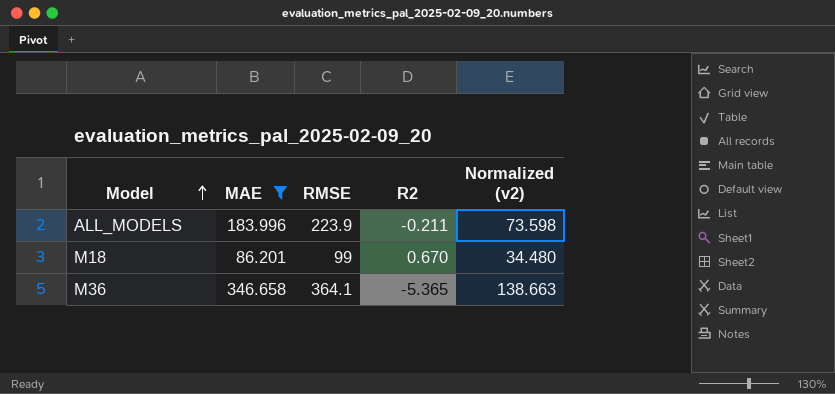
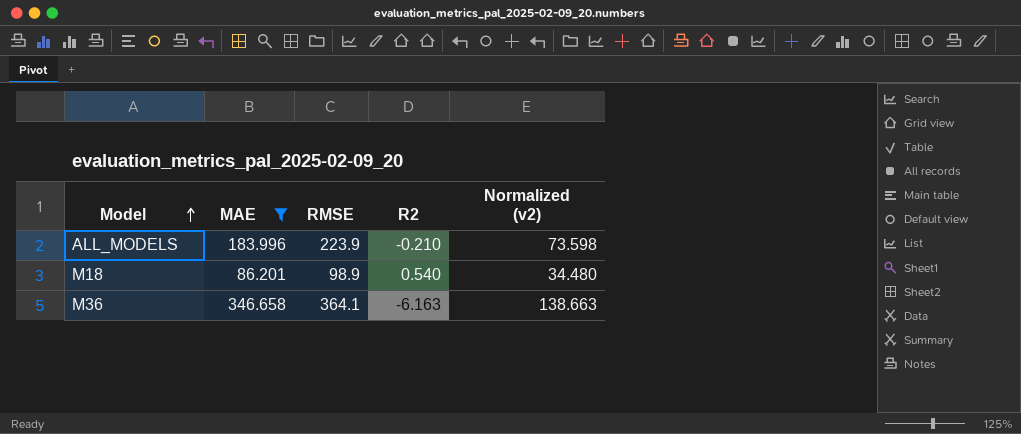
ALL_MODELS | R2: -0.211 -> -0.210
M18 | RMSE: 99 -> 98.9
M18 | R2: 0.670 -> 0.540
M36 | R2: -5.365 -> -6.163

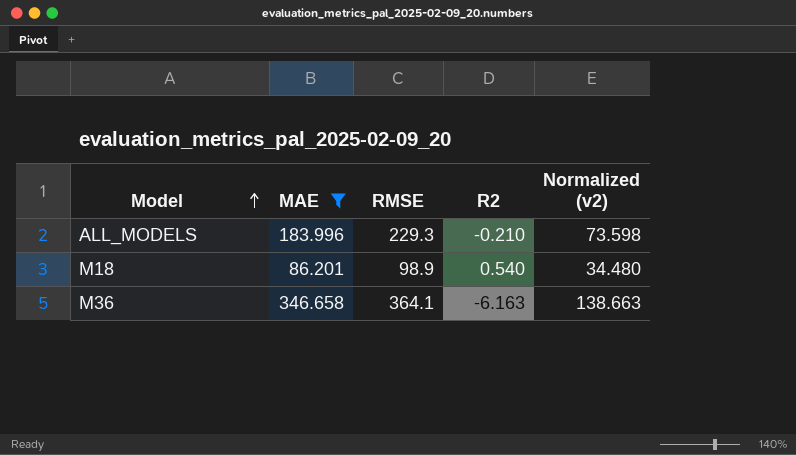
ALL_MODELS | RMSE: 223.9 -> 229.3

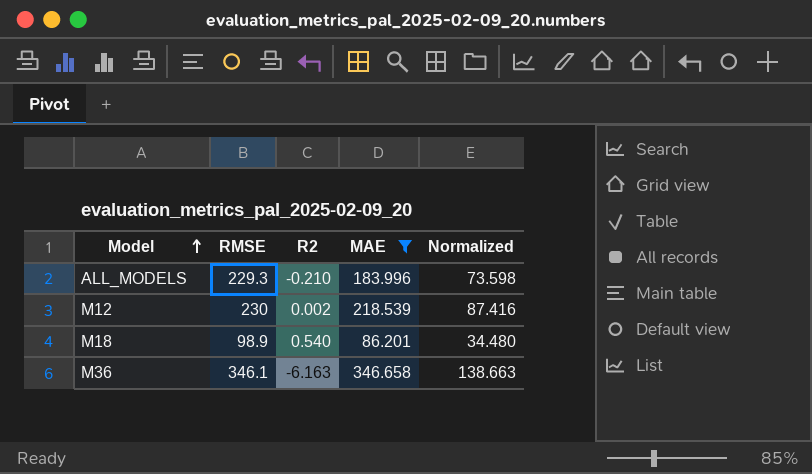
column MAE | position: 2 -> 4
column name: Normalized (v2) -> Normalized
row M12: none -> 230 | 0.002 | 218.539 | 87.416
M36 | RMSE: 364.1 -> 346.1

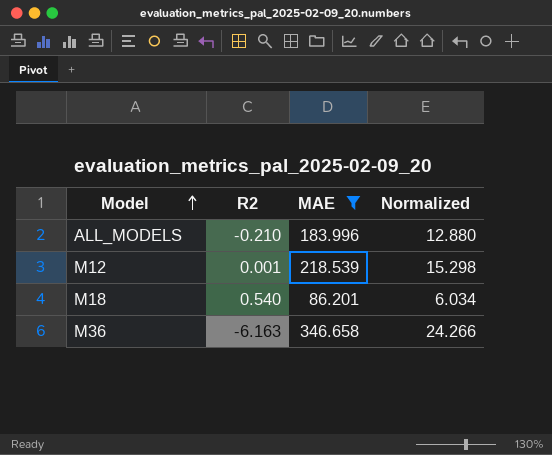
column RMSE | position: 2 -> none
column Normalized | formula: [MAE] * 0.4 -> [MAE] * 0.07
M12 | R2: 0.002 -> 0.001

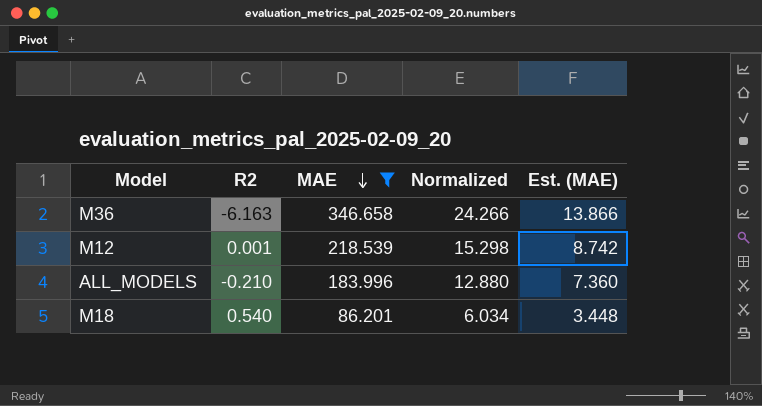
row order: Model ascending -> MAE descending
column Est. (MAE) | formula: none -> [MAE] * 0.04

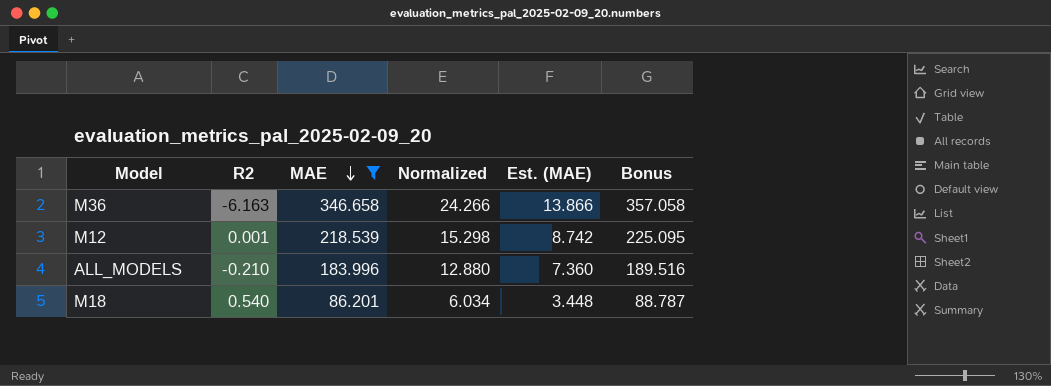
column Bonus | formula: none -> [MAE] * 1.03

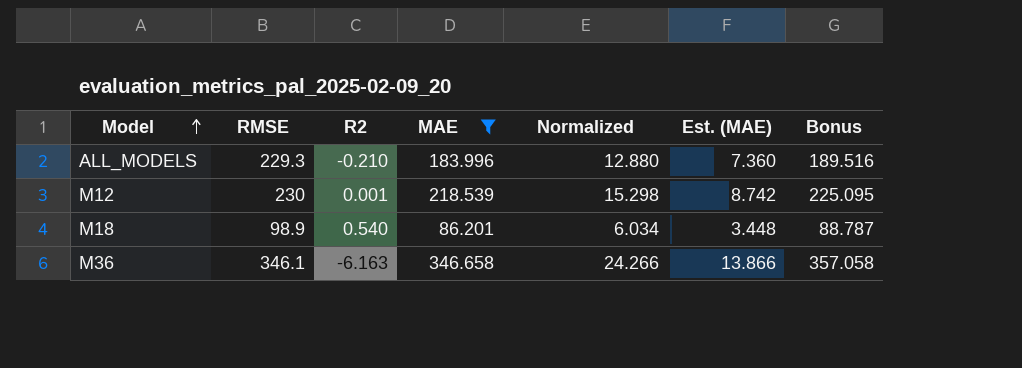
row order: MAE descending -> Model ascending
column RMSE | position: none -> 2

